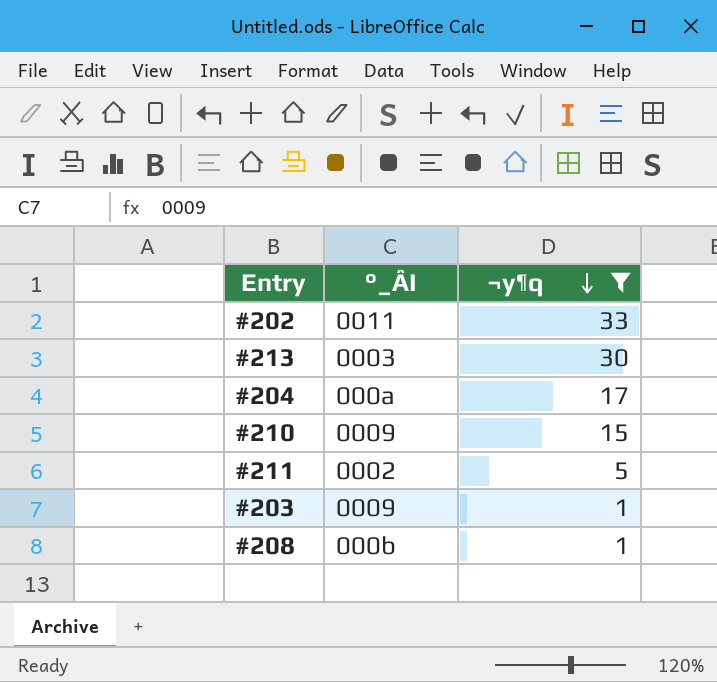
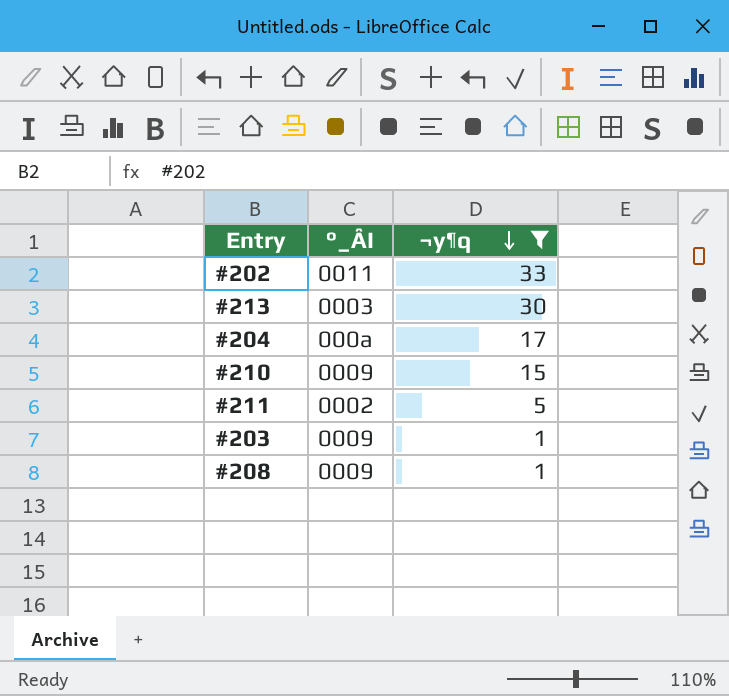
#208 | °_ÂI: 000b -> 0009

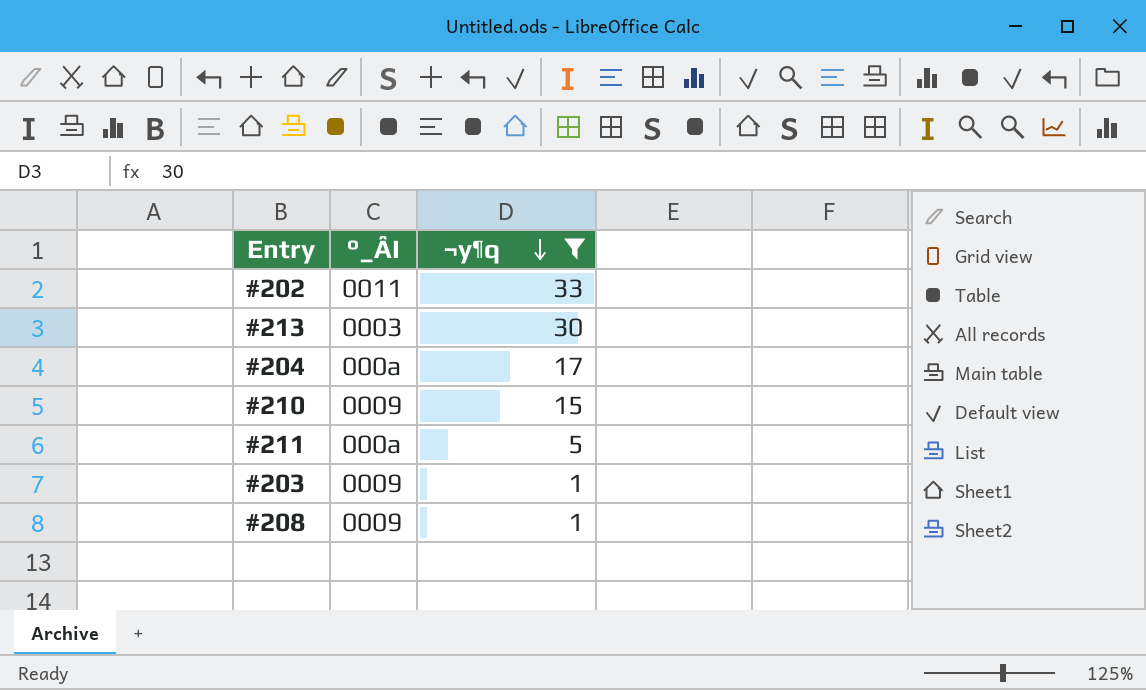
#211 | °_ÂI: 0002 -> 000a

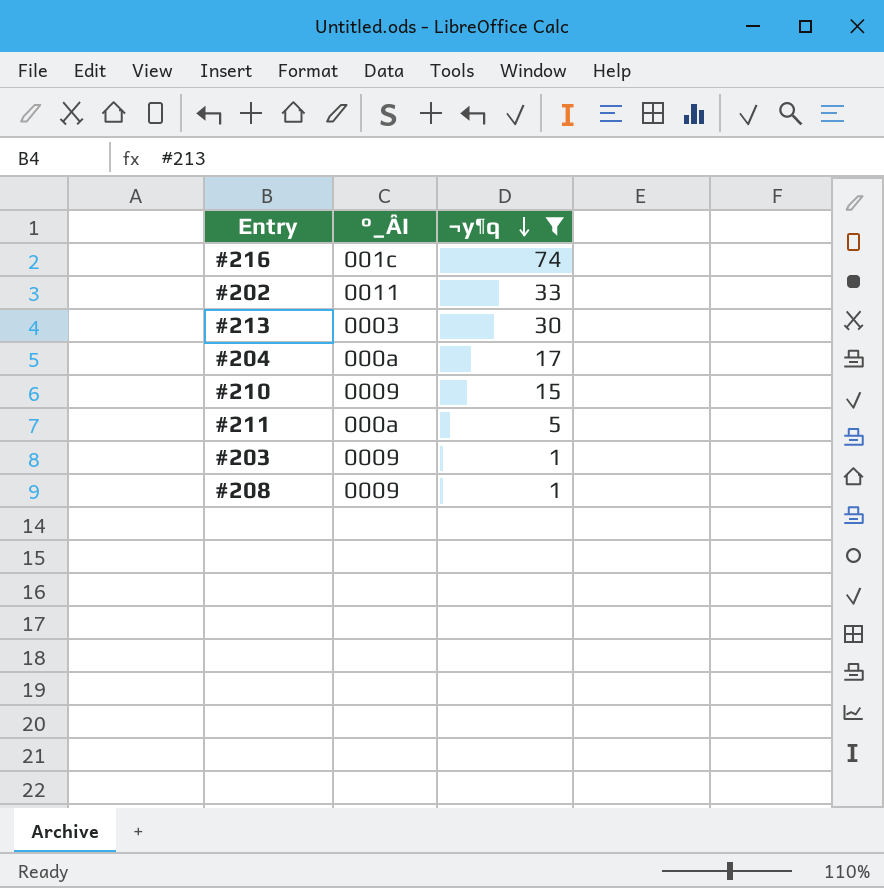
row #216: none -> 001c | 74

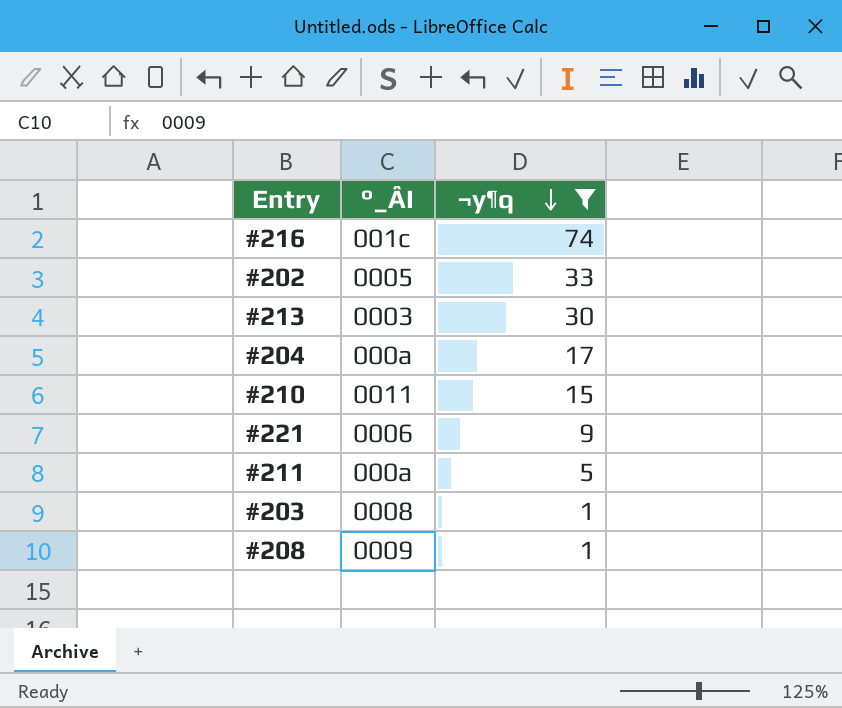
#202 | °_ÂI: 0011 -> 0005
#210 | °_ÂI: 0009 -> 0011
row #221: none -> 0006 | 9
#203 | °_ÂI: 0009 -> 0008

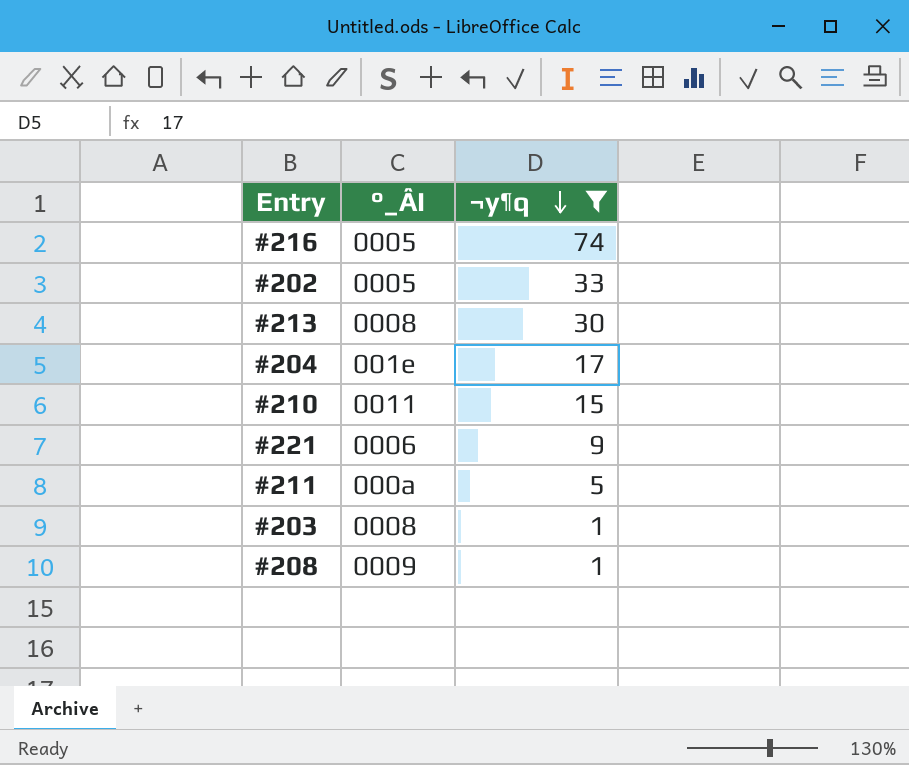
#216 | °_ÂI: 001c -> 0005
#213 | °_ÂI: 0003 -> 0008
#204 | °_ÂI: 000a -> 001e

